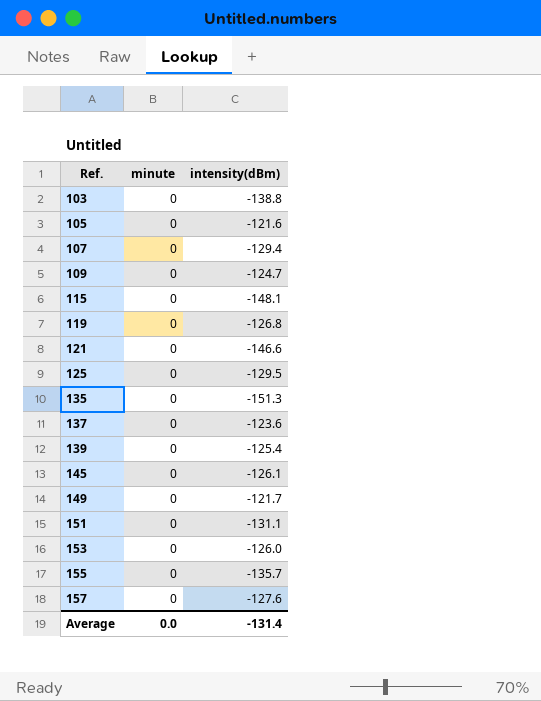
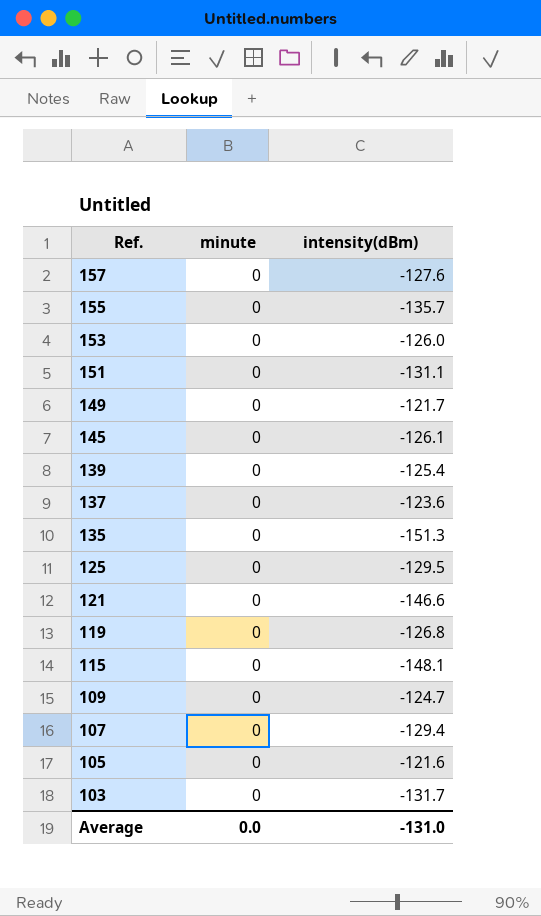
row order: Ref. ascending -> Ref. descending
103 | intensity(dBm): -138.8 -> -131.7
Average | intensity(dBm): -131.4 -> -131.0

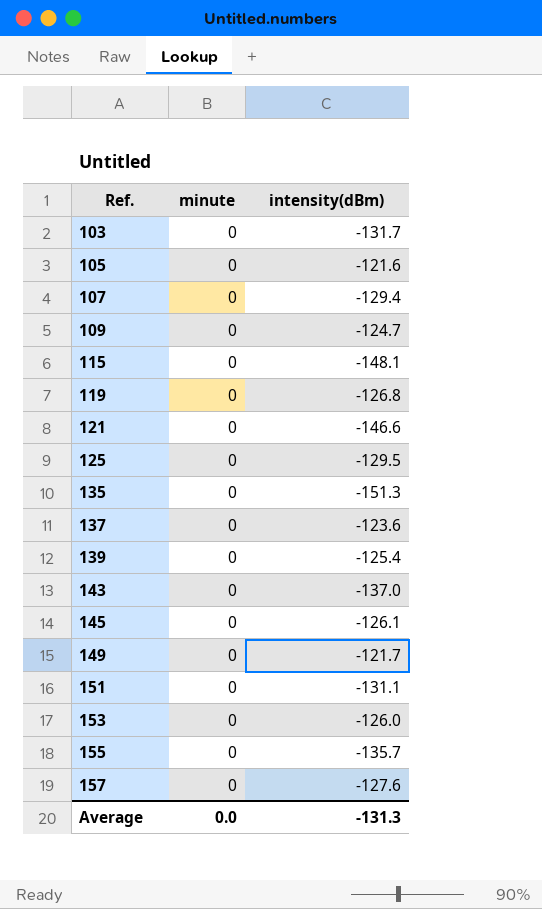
row order: Ref. descending -> Ref. ascending
row 143: none -> 0 | -137.0
Average | intensity(dBm): -131.0 -> -131.3

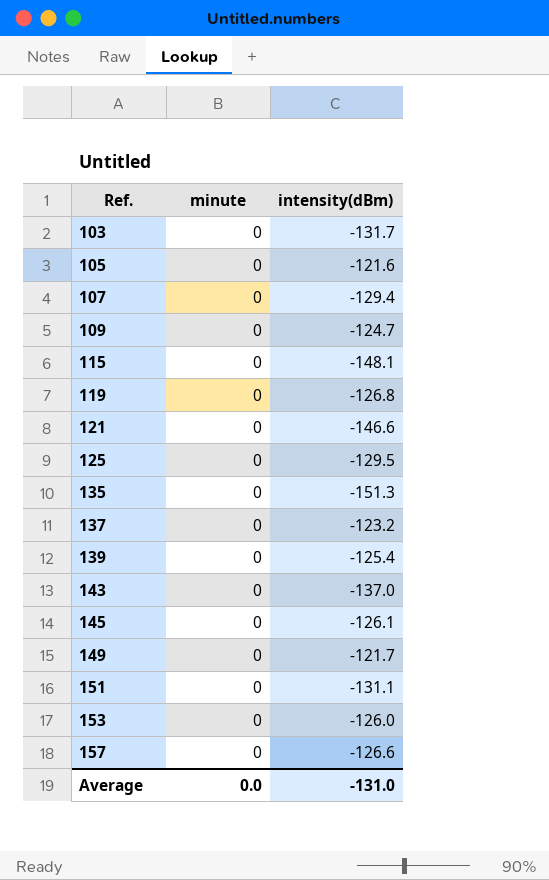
row 155: 0 | -135.7 -> none
137 | intensity(dBm): -123.6 -> -123.2
157 | intensity(dBm): -127.6 -> -126.6
Average | intensity(dBm): -131.3 -> -131.0

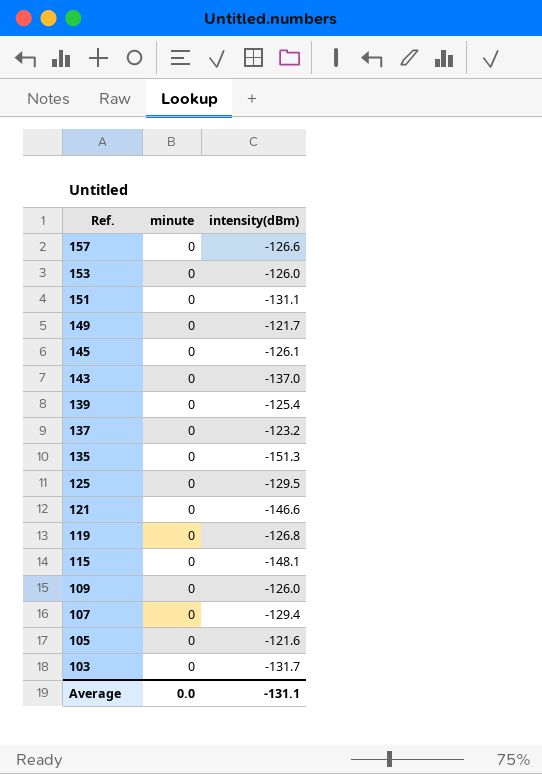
row order: Ref. ascending -> Ref. descending
109 | intensity(dBm): -124.7 -> -126.0
Average | intensity(dBm): -131.0 -> -131.1

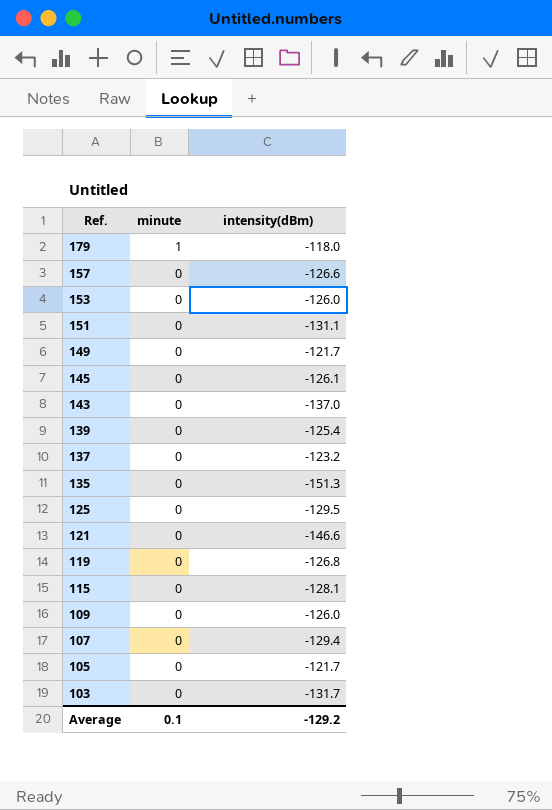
row 179: none -> 1 | -118.0
115 | intensity(dBm): -148.1 -> -128.1
105 | intensity(dBm): -121.6 -> -121.7
Average | minute: 0.0 -> 0.1
Average | intensity(dBm): -131.1 -> -129.2

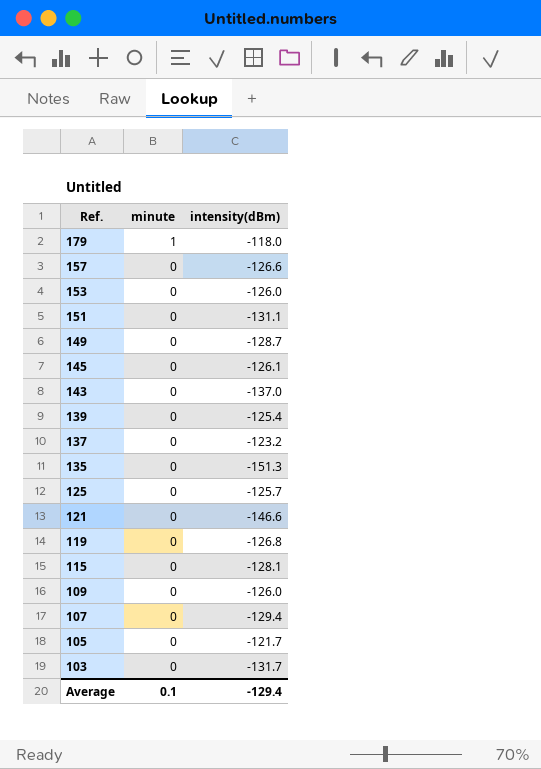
149 | intensity(dBm): -121.7 -> -128.7
125 | intensity(dBm): -129.5 -> -125.7
Average | intensity(dBm): -129.2 -> -129.4

